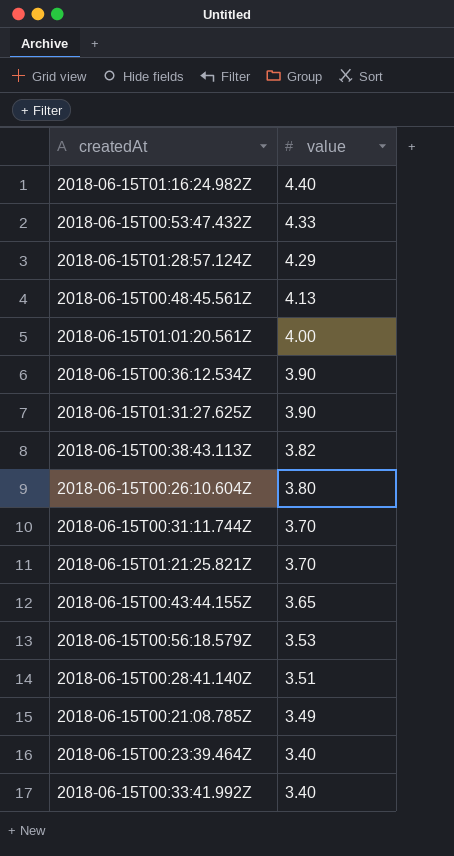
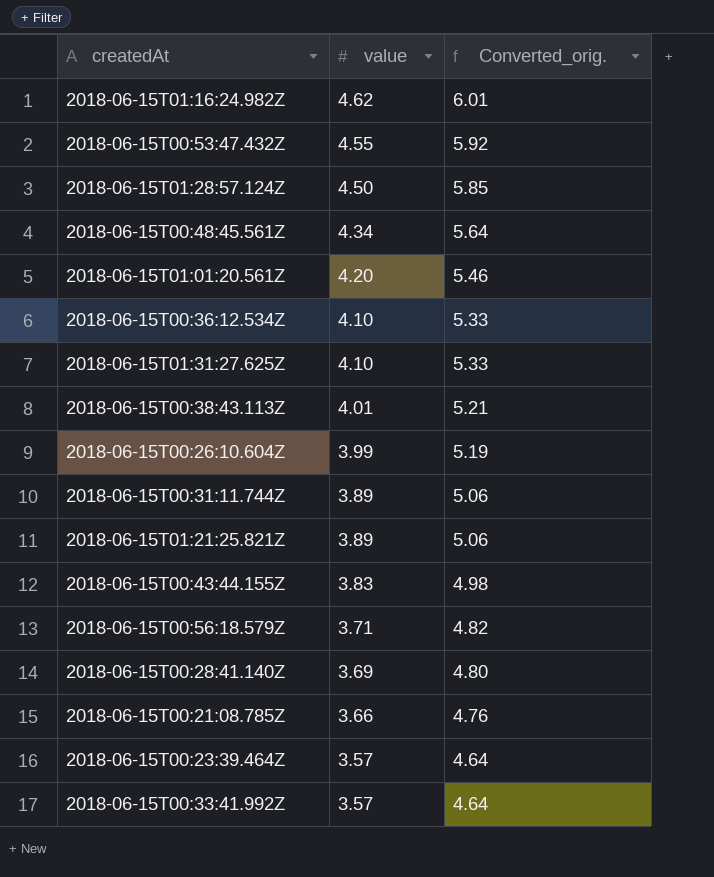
column Converted_orig. | formula: none -> [value] * 1.3
2018-06-15T01:16:24.982Z | value: 4.40 -> 4.62
2018-06-15T00:53:47.432Z | value: 4.33 -> 4.55
2018-06-15T01:28:57.124Z | value: 4.29 -> 4.50
2018-06-15T00:48:45.561Z | value: 4.13 -> 4.34
2018-06-15T01:01:20.561Z | value: 4.00 -> 4.20
2018-06-15T00:36:12.534Z | value: 3.90 -> 4.10
2018-06-15T01:31:27.625Z | value: 3.90 -> 4.10
2018-06-15T00:38:43.113Z | value: 3.82 -> 4.01
2018-06-15T00:26:10.604Z | value: 3.80 -> 3.99
2018-06-15T00:31:11.744Z | value: 3.70 -> 3.89
2018-06-15T01:21:25.821Z | value: 3.70 -> 3.89
2018-06-15T00:43:44.155Z | value: 3.65 -> 3.83
2018-06-15T00:56:18.579Z | value: 3.53 -> 3.71
2018-06-15T00:28:41.140Z | value: 3.51 -> 3.69
2018-06-15T00:21:08.785Z | value: 3.49 -> 3.66
2018-06-15T00:23:39.464Z | value: 3.40 -> 3.57
2018-06-15T00:33:41.992Z | value: 3.40 -> 3.57

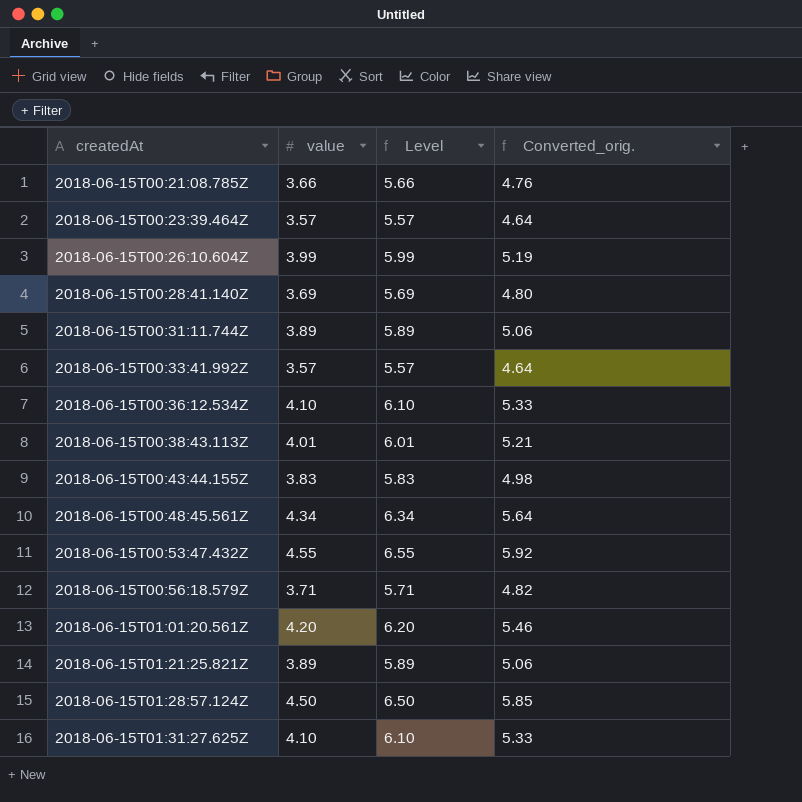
row order: value descending -> createdAt ascending
column Level | formula: none -> [value] + 2
row 2018-06-15T01:16:24.982Z: 4.62 | 6.01 -> none

